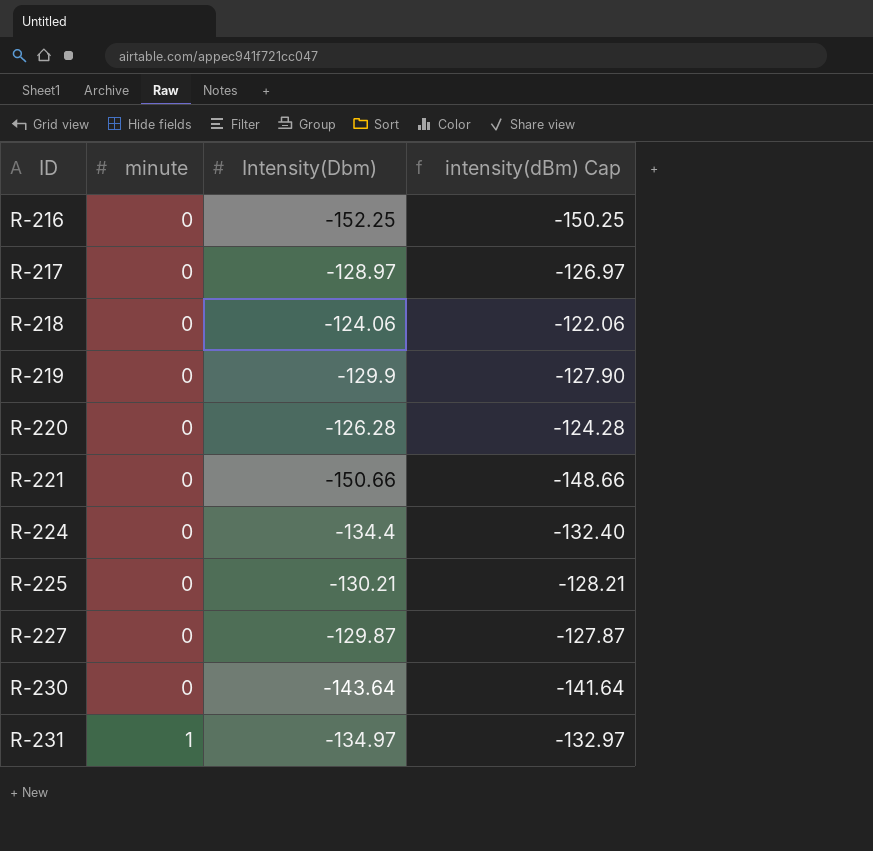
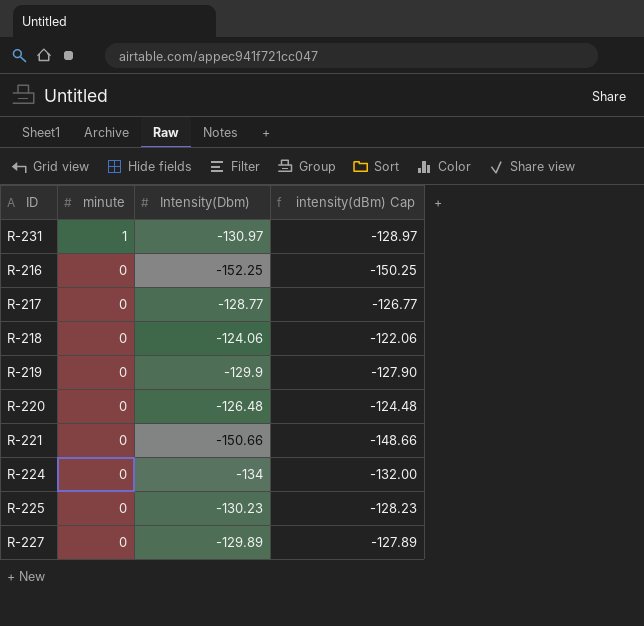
row order: ID ascending -> minute descending
row R-230: 0 | -143.64 | -141.64 -> none
R-231 | Intensity(Dbm): -134.97 -> -130.97
R-231 | intensity(dBm) Cap: -132.97 -> -128.97
R-217 | Intensity(Dbm): -128.97 -> -128.77
R-217 | intensity(dBm) Cap: -126.97 -> -126.77
R-220 | Intensity(Dbm): -126.28 -> -126.48
R-220 | intensity(dBm) Cap: -124.28 -> -124.48
R-224 | Intensity(Dbm): -134.4 -> -134
R-224 | intensity(dBm) Cap: -132.40 -> -132.00
R-225 | Intensity(Dbm): -130.21 -> -130.23
R-225 | intensity(dBm) Cap: -128.21 -> -128.23
R-227 | Intensity(Dbm): -129.87 -> -129.89
R-227 | intensity(dBm) Cap: -127.87 -> -127.89

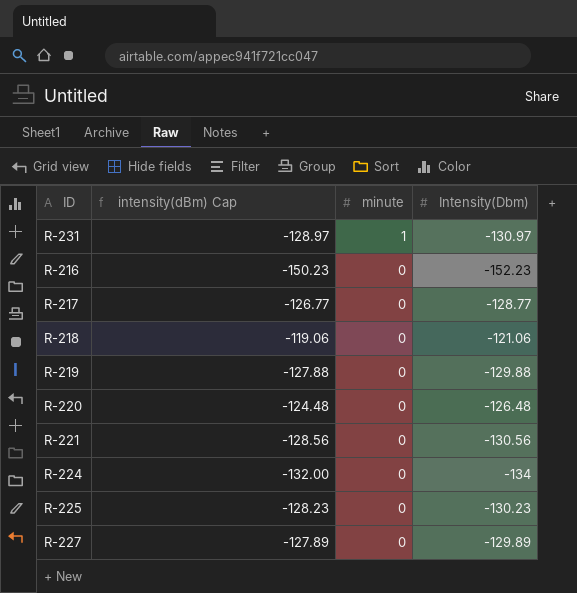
column intensity(dBm) Cap | position: 4 -> 2
R-216 | intensity(dBm) Cap: -150.25 -> -150.23
R-216 | Intensity(Dbm): -152.25 -> -152.23
R-218 | intensity(dBm) Cap: -122.06 -> -119.06
R-218 | Intensity(Dbm): -124.06 -> -121.06
R-219 | intensity(dBm) Cap: -127.90 -> -127.88
R-219 | Intensity(Dbm): -129.9 -> -129.88
R-221 | intensity(dBm) Cap: -148.66 -> -128.56
R-221 | Intensity(Dbm): -150.66 -> -130.56

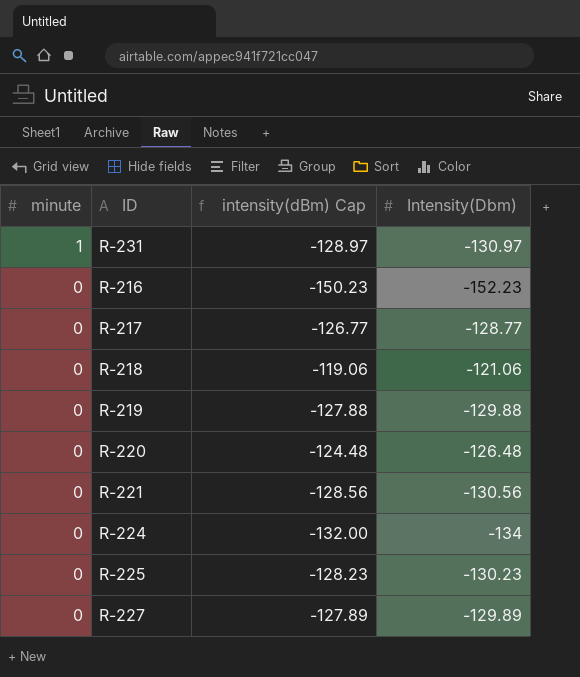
column minute | position: 3 -> 1

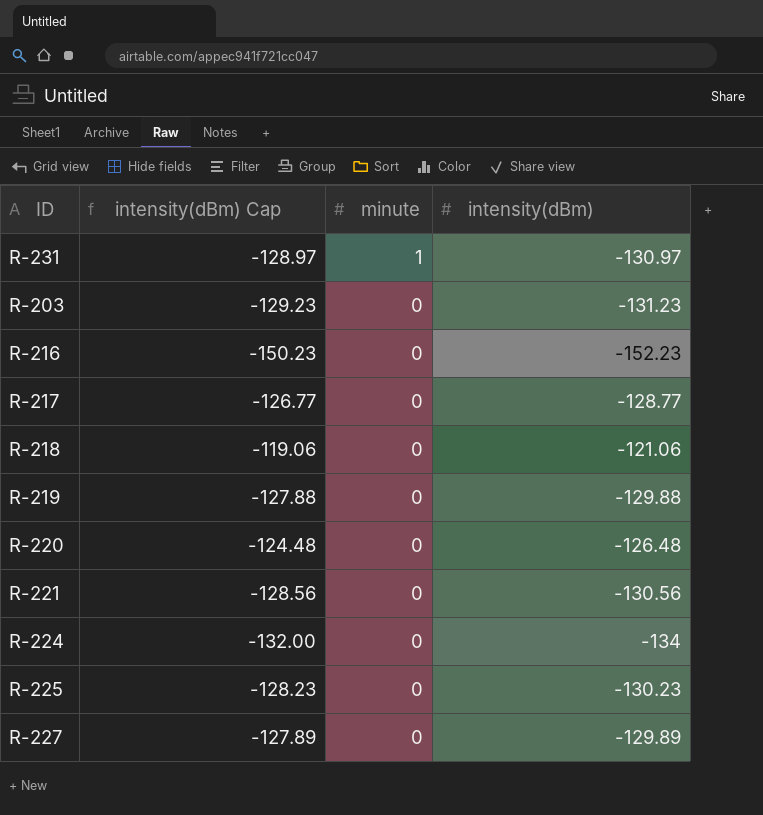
column minute | position: 1 -> 3
column name: Intensity(Dbm) -> intensity(dBm)
row R-203: none -> -129.23 | 0 | -131.23

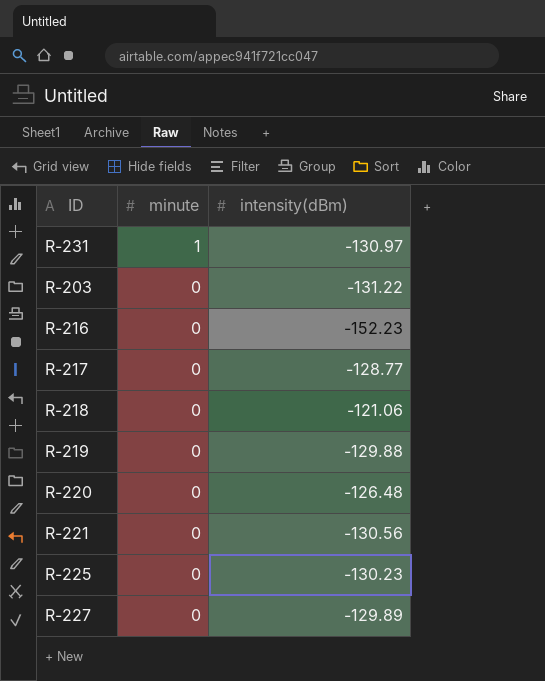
column intensity(dBm) Cap | formula: [intensity(dBm)] + 2 -> none
row R-224: -132.00 | 0 | -134 -> none
R-203 | intensity(dBm): -131.23 -> -131.22

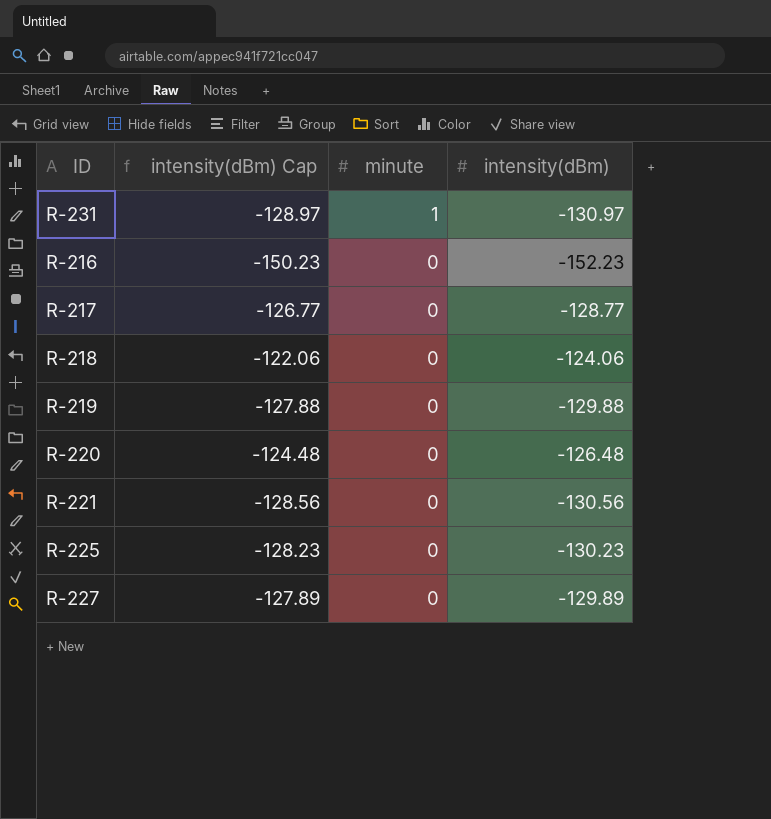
column intensity(dBm) Cap | formula: none -> [intensity(dBm)] + 2
row R-203: 0 | -131.22 -> none
R-218 | intensity(dBm): -121.06 -> -124.06

